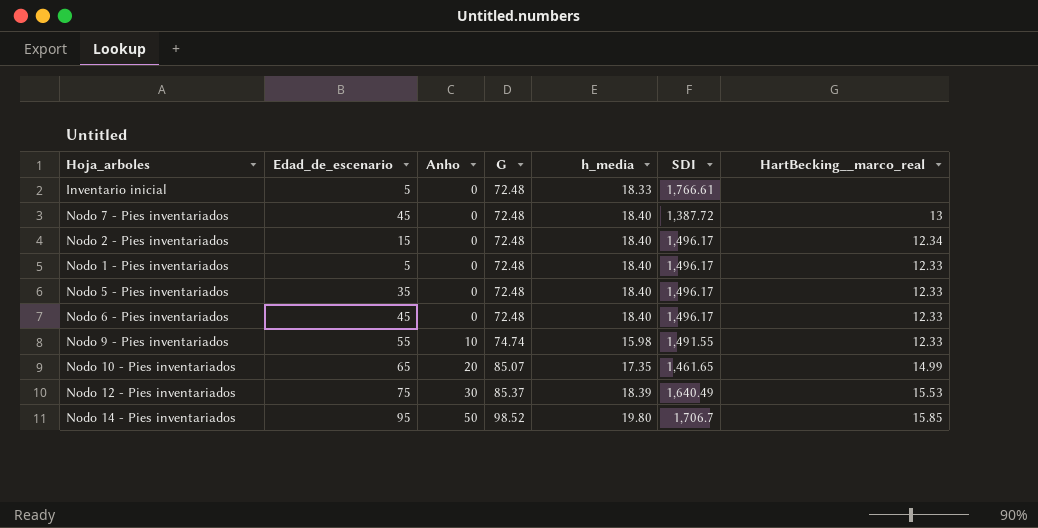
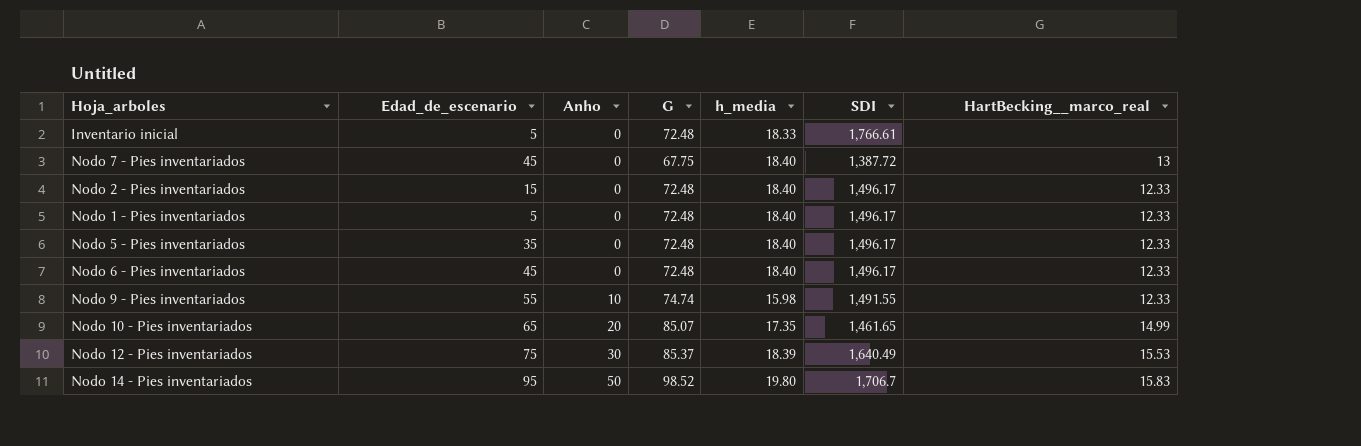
Nodo 7 - Pies inventariados | G: 72.48 -> 67.75
Nodo 2 - Pies inventariados | HartBecking__marco_real: 12.34 -> 12.33
Nodo 14 - Pies inventariados | HartBecking__marco_real: 15.85 -> 15.83

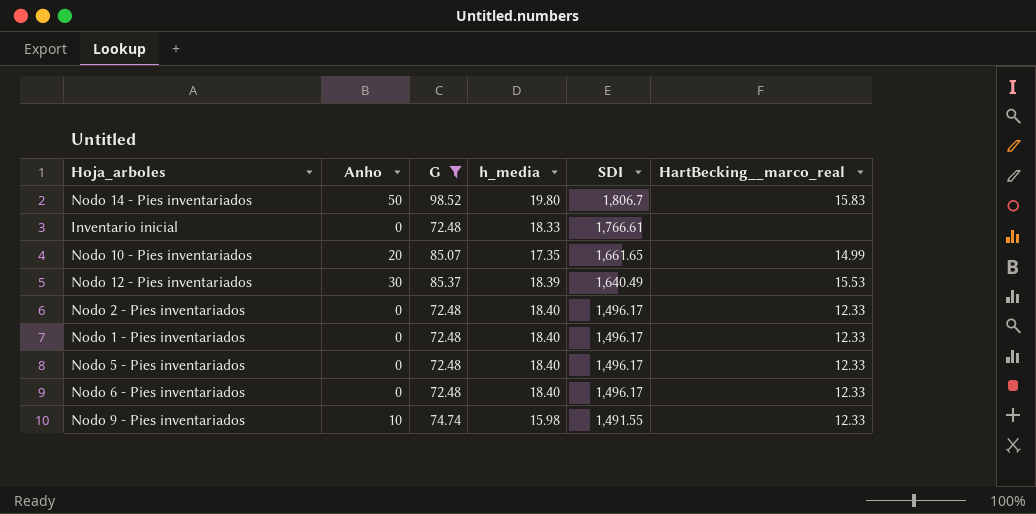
filter: none -> G != 67.75
row order: Anho ascending -> SDI descending
column Edad_de_escenario | position: 2 -> none
Nodo 14 - Pies inventariados | SDI: 1,706.7 -> 1,806.7
Nodo 10 - Pies inventariados | SDI: 1,461.65 -> 1,661.65

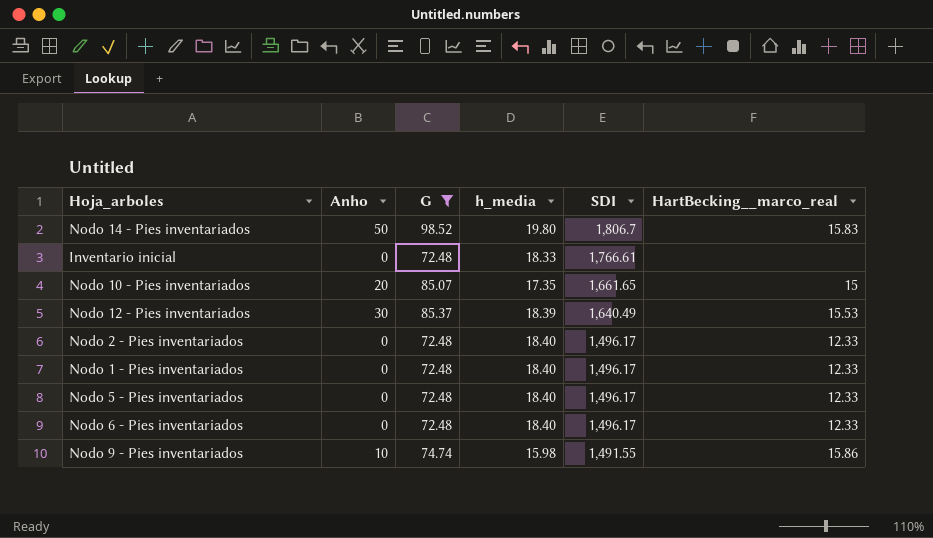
Nodo 10 - Pies inventariados | HartBecking__marco_real: 14.99 -> 15
Nodo 9 - Pies inventariados | HartBecking__marco_real: 12.33 -> 15.86

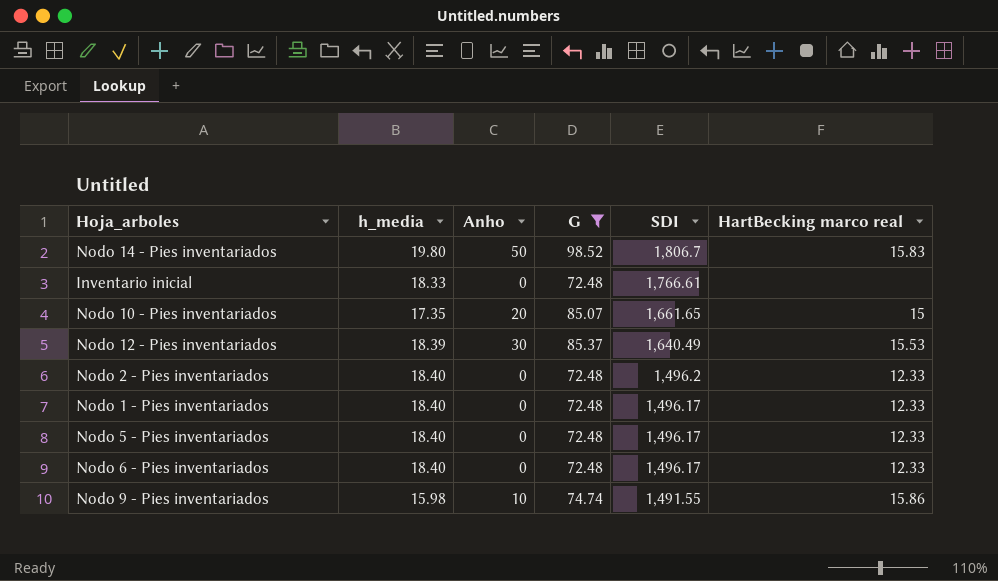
column h_media | position: 4 -> 2
column name: HartBecking__marco_real -> HartBecking marco real
Nodo 2 - Pies inventariados | SDI: 1,496.17 -> 1,496.2

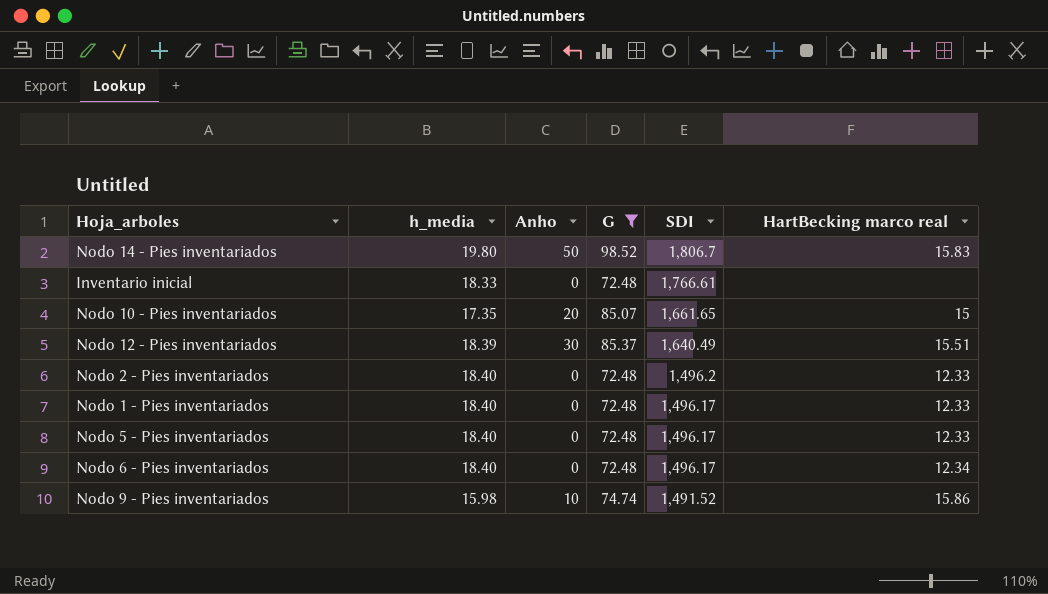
Nodo 12 - Pies inventariados | HartBecking marco real: 15.53 -> 15.51
Nodo 6 - Pies inventariados | HartBecking marco real: 12.33 -> 12.34
Nodo 9 - Pies inventariados | SDI: 1,491.55 -> 1,491.52

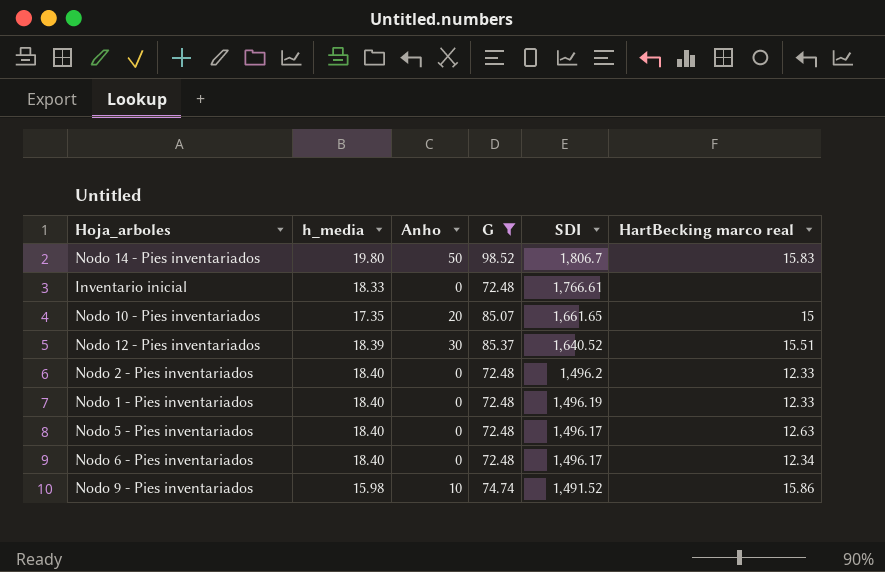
Nodo 12 - Pies inventariados | SDI: 1,640.49 -> 1,640.52
Nodo 1 - Pies inventariados | SDI: 1,496.17 -> 1,496.19
Nodo 5 - Pies inventariados | HartBecking marco real: 12.33 -> 12.63

